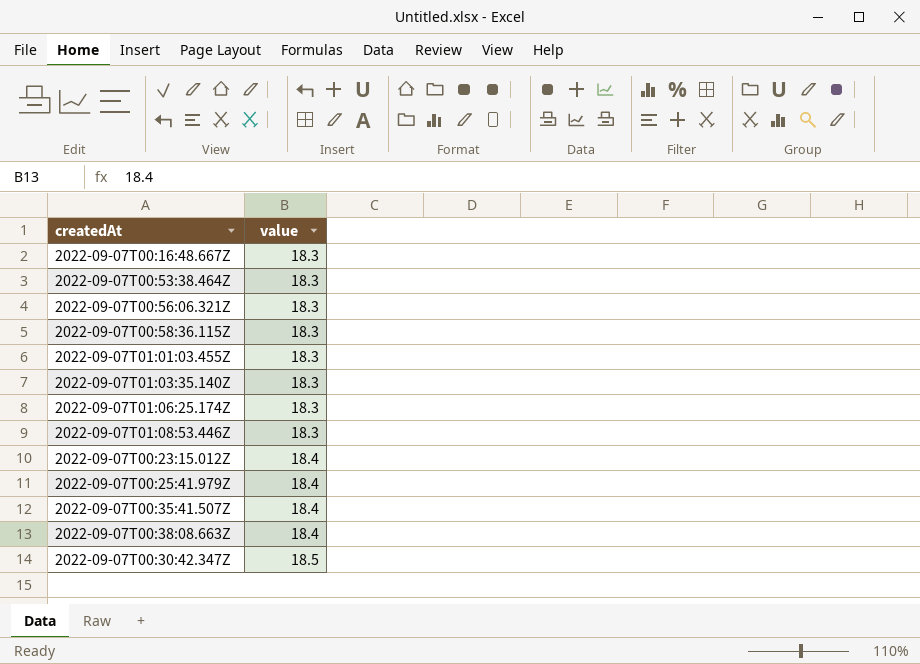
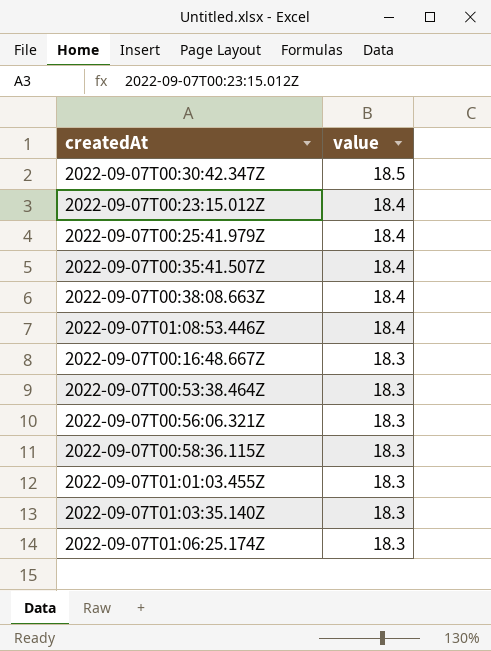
row order: value ascending -> value descending
2022-09-07T01:08:53.446Z | value: 18.3 -> 18.4

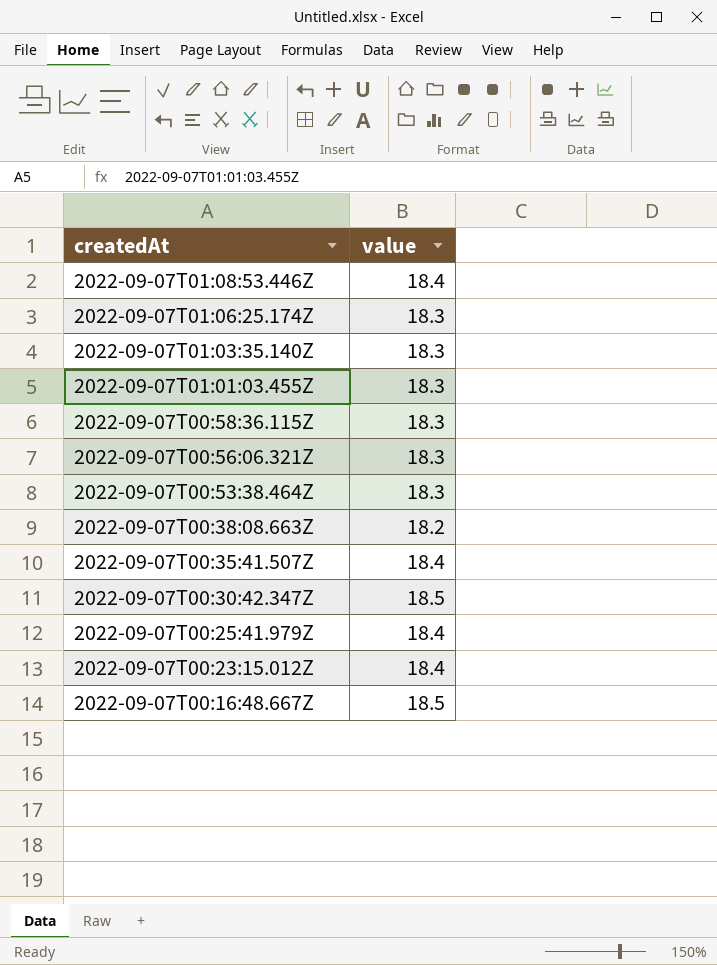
row order: value descending -> createdAt descending
2022-09-07T00:38:08.663Z | value: 18.4 -> 18.2
2022-09-07T00:16:48.667Z | value: 18.3 -> 18.5

